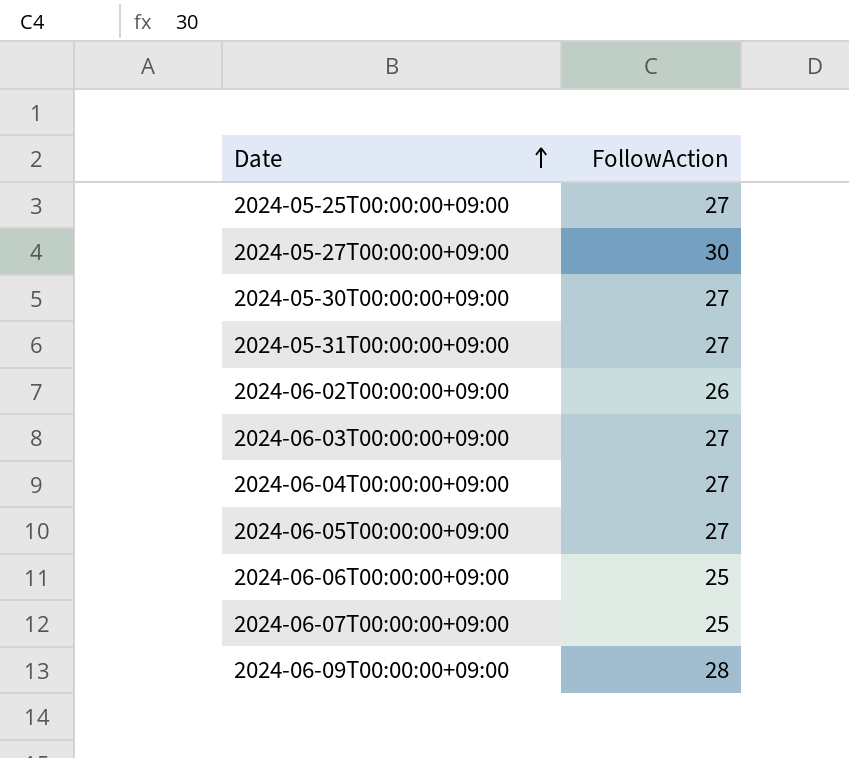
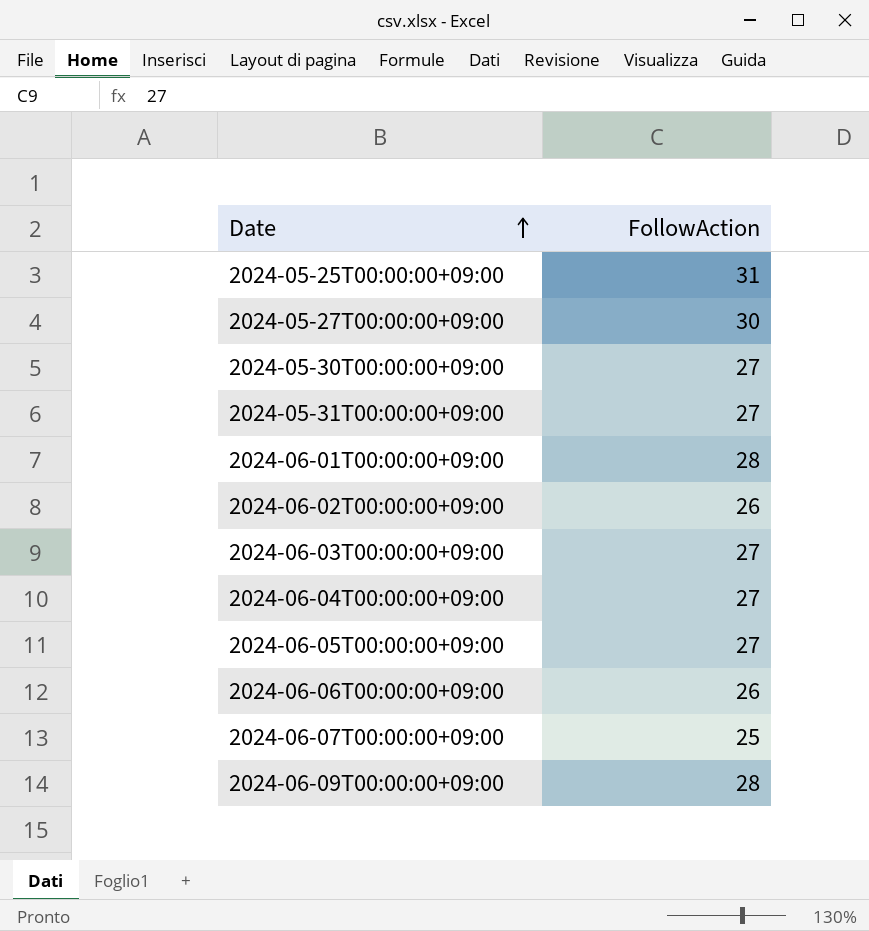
2024-05-25T00:00:00+09:00 | FollowAction: 27 -> 31
row 2024-06-01T00:00:00+09:00: none -> 28
2024-06-06T00:00:00+09:00 | FollowAction: 25 -> 26

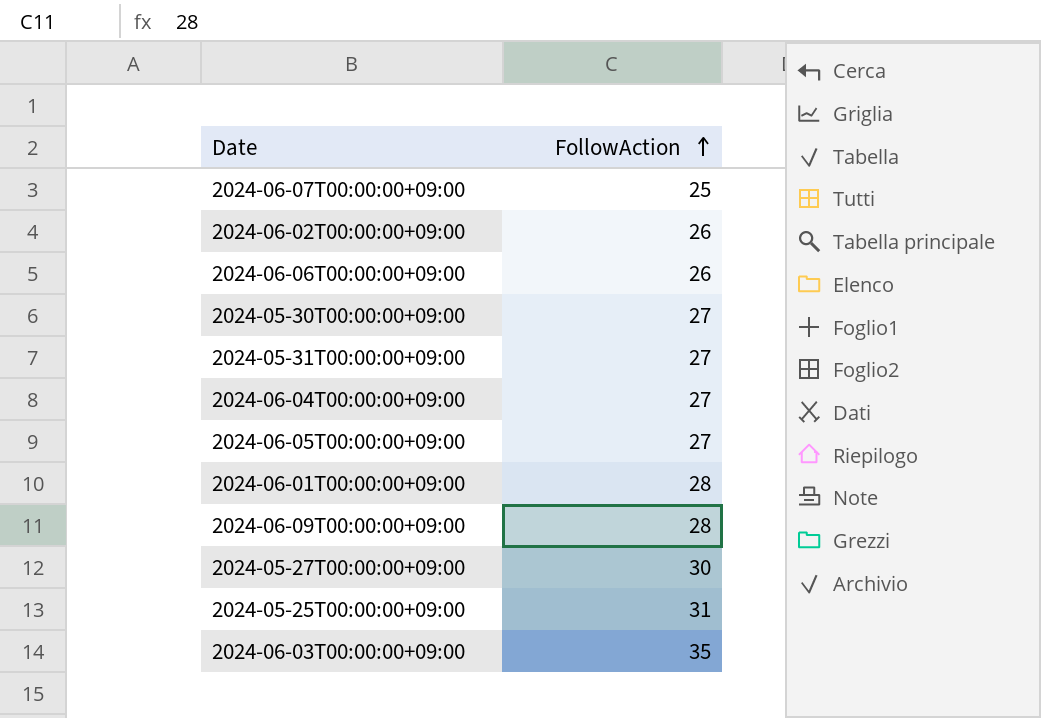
row order: Date ascending -> FollowAction ascending
2024-06-03T00:00:00+09:00 | FollowAction: 27 -> 35

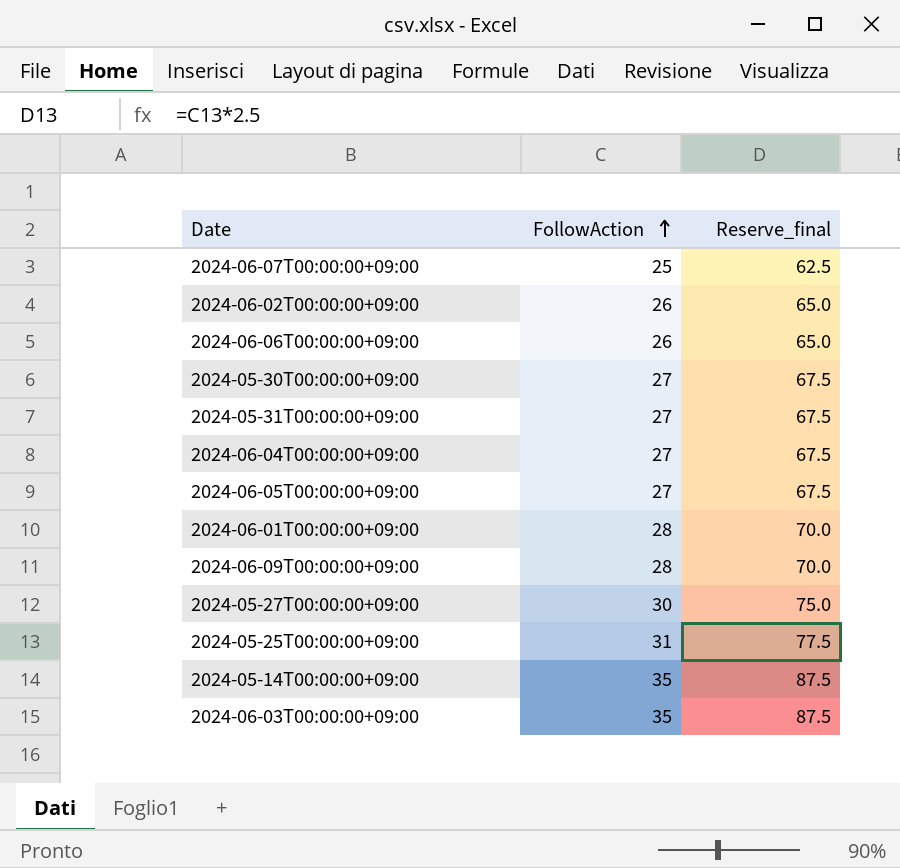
column Reserve_final | formula: none -> [FollowAction] * 2.5
row 2024-05-14T00:00:00+09:00: none -> 35 | 87.5

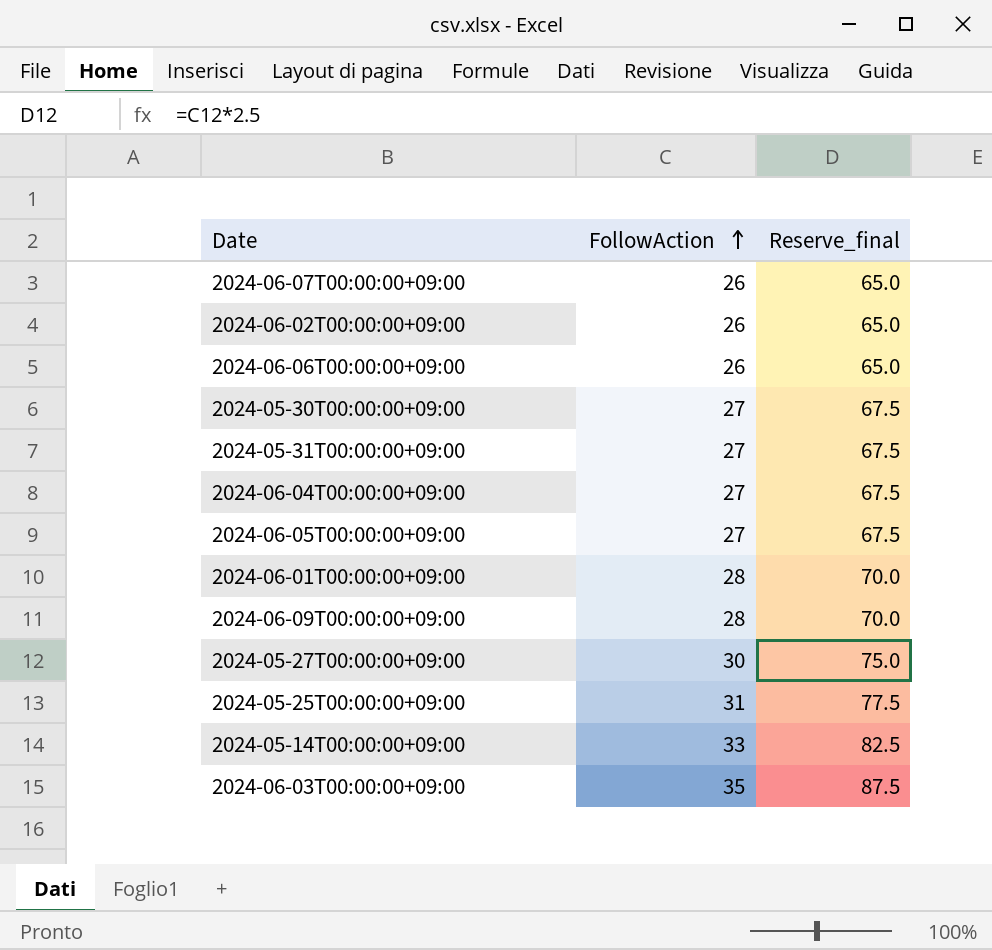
2024-06-07T00:00:00+09:00 | FollowAction: 25 -> 26
2024-06-07T00:00:00+09:00 | Reserve_final: 62.5 -> 65.0
2024-05-14T00:00:00+09:00 | FollowAction: 35 -> 33
2024-05-14T00:00:00+09:00 | Reserve_final: 87.5 -> 82.5

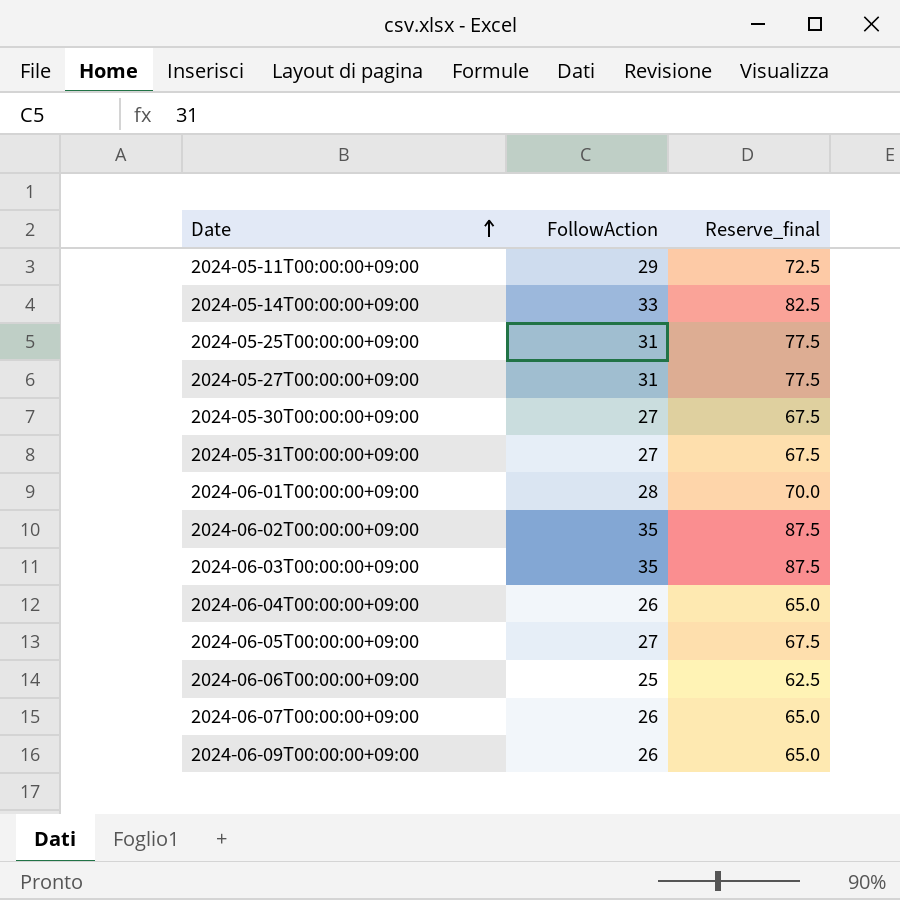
row order: FollowAction ascending -> Date ascending
row 2024-05-11T00:00:00+09:00: none -> 29 | 72.5
2024-05-27T00:00:00+09:00 | FollowAction: 30 -> 31
2024-05-27T00:00:00+09:00 | Reserve_final: 75.0 -> 77.5
2024-06-02T00:00:00+09:00 | FollowAction: 26 -> 35
2024-06-02T00:00:00+09:00 | Reserve_final: 65.0 -> 87.5
2024-06-04T00:00:00+09:00 | FollowAction: 27 -> 26
2024-06-04T00:00:00+09:00 | Reserve_final: 67.5 -> 65.0
2024-06-06T00:00:00+09:00 | FollowAction: 26 -> 25
2024-06-06T00:00:00+09:00 | Reserve_final: 65.0 -> 62.5
2024-06-09T00:00:00+09:00 | FollowAction: 28 -> 26
2024-06-09T00:00:00+09:00 | Reserve_final: 70.0 -> 65.0

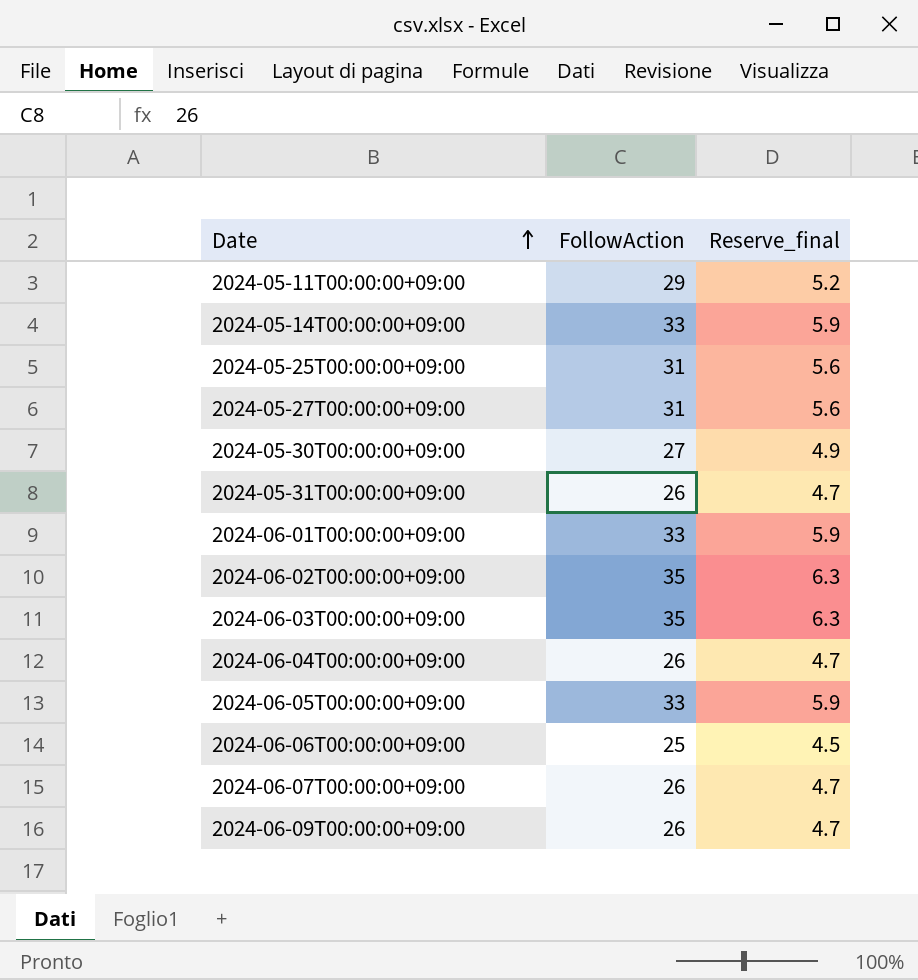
column Reserve_final | formula: [FollowAction] * 2.5 -> [FollowAction] * 0.18
2024-05-31T00:00:00+09:00 | FollowAction: 27 -> 26
2024-06-01T00:00:00+09:00 | FollowAction: 28 -> 33
2024-06-05T00:00:00+09:00 | FollowAction: 27 -> 33

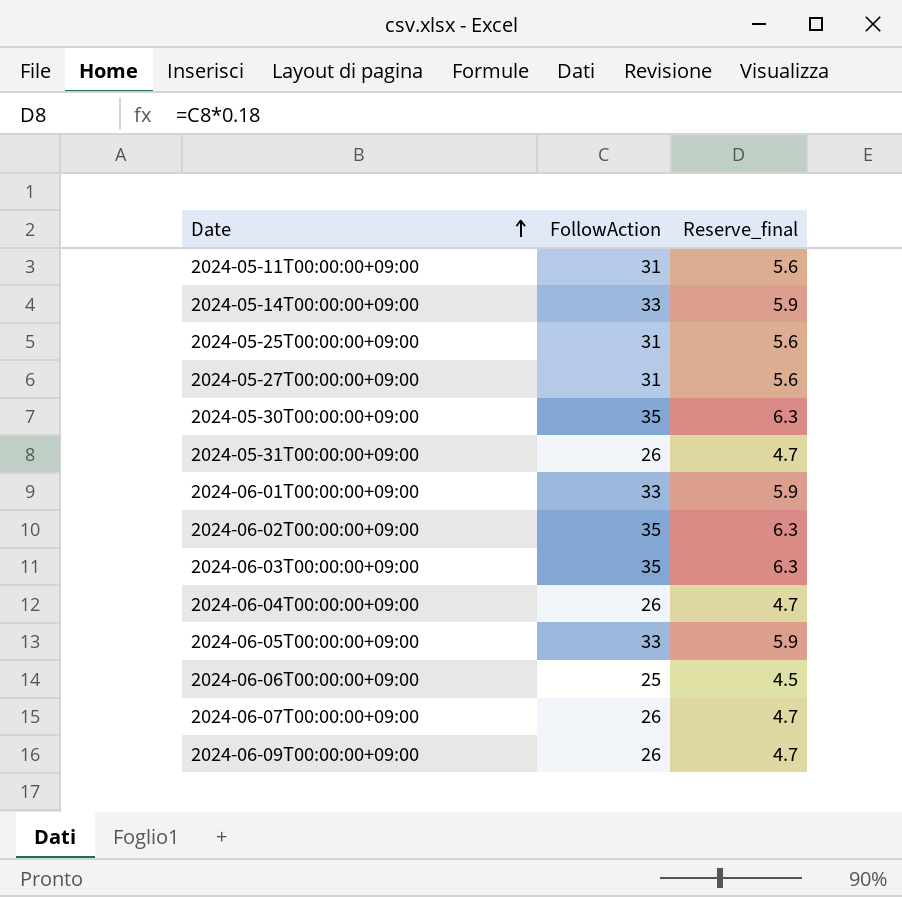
2024-05-11T00:00:00+09:00 | FollowAction: 29 -> 31
2024-05-11T00:00:00+09:00 | Reserve_final: 5.2 -> 5.6
2024-05-30T00:00:00+09:00 | FollowAction: 27 -> 35
2024-05-30T00:00:00+09:00 | Reserve_final: 4.9 -> 6.3

